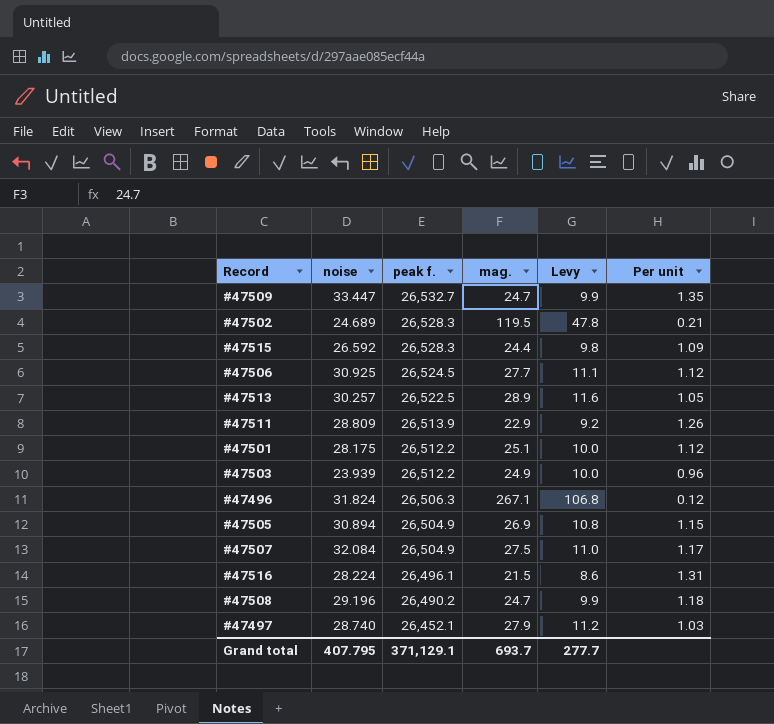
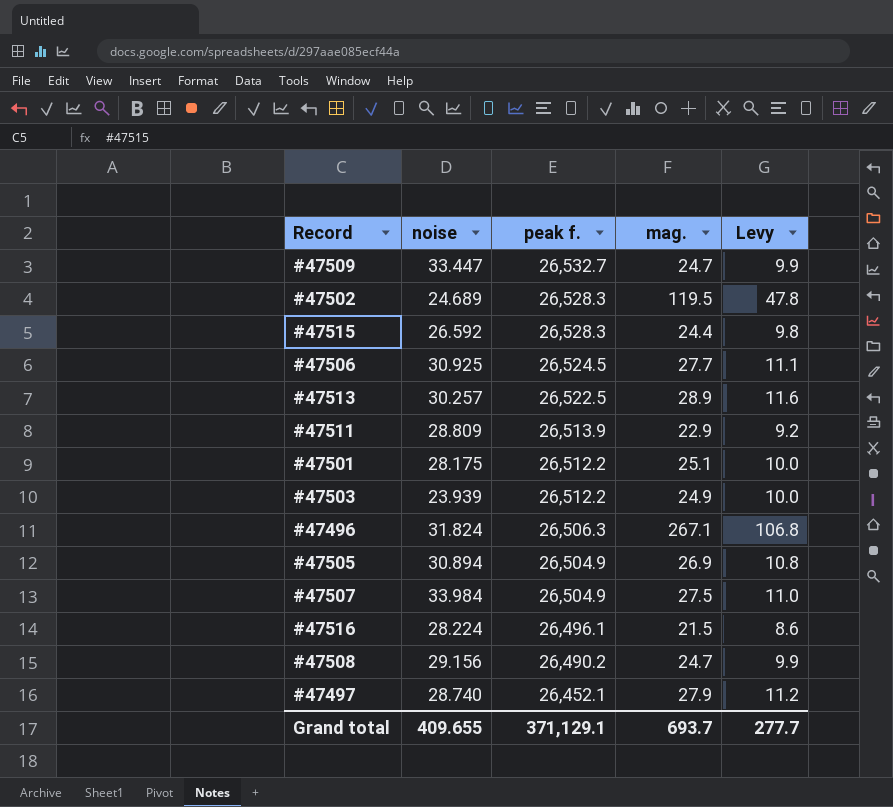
column Per unit | formula: [noise] / [mag.] -> none
#47507 | noise: 32.084 -> 33.984
#47508 | noise: 29.196 -> 29.156
Grand total | noise: 407.795 -> 409.655

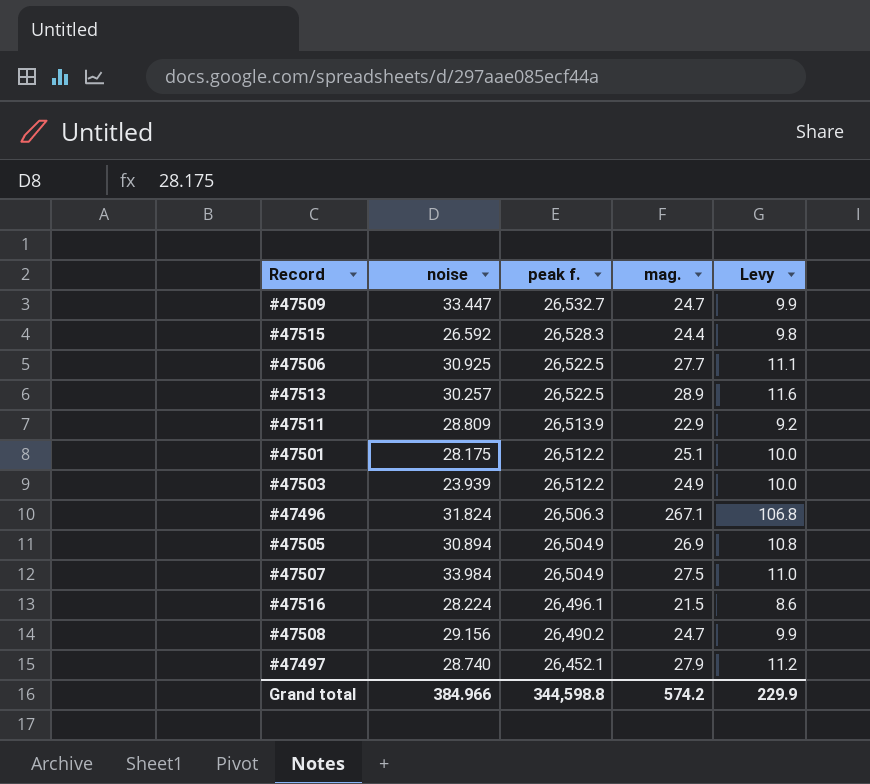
row #47502: 24.689 | 26,528.3 | 119.5 | 47.8 -> none
#47506 | peak f.: 26,524.5 -> 26,522.5
Grand total | noise: 409.655 -> 384.966
Grand total | peak f.: 371,129.1 -> 344,598.8
Grand total | mag.: 693.7 -> 574.2
Grand total | Levy: 277.7 -> 229.9

